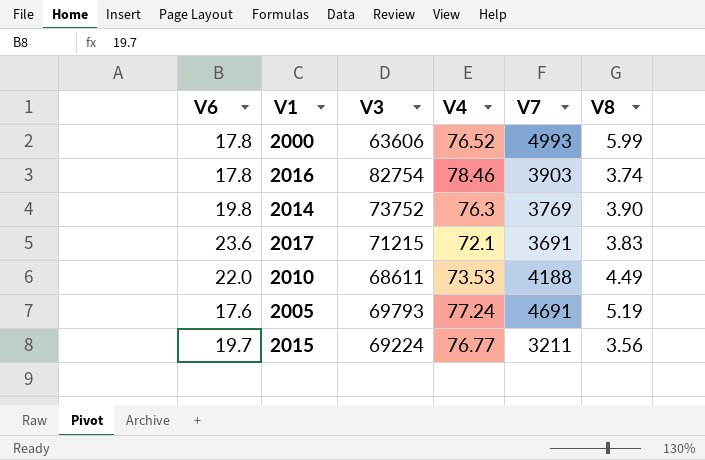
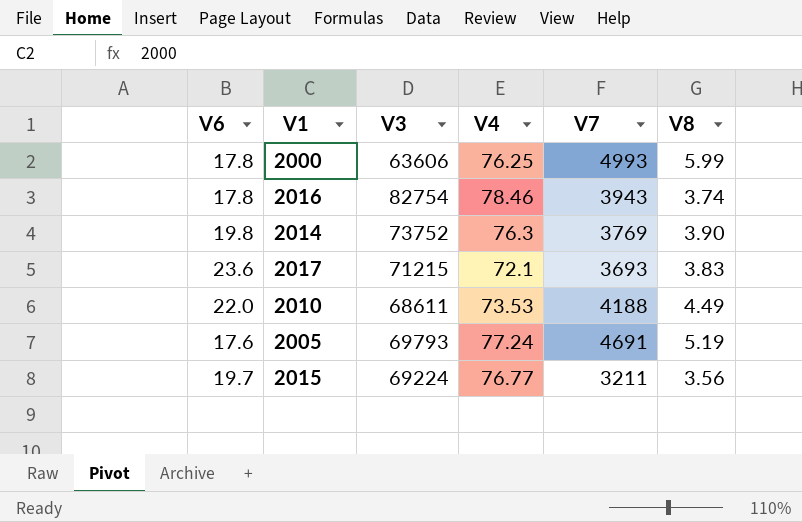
2000 | V4: 76.52 -> 76.25
2016 | V7: 3903 -> 3943
2017 | V7: 3691 -> 3693

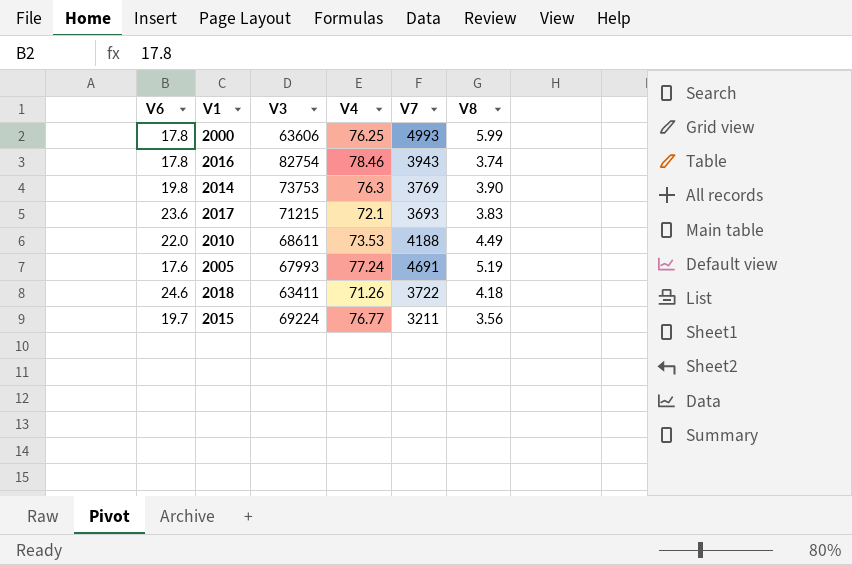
2014 | V3: 73752 -> 73753
2005 | V3: 69793 -> 67993
row 2018: none -> 24.6 | 63411 | 71.26 | 3722 | 4.18

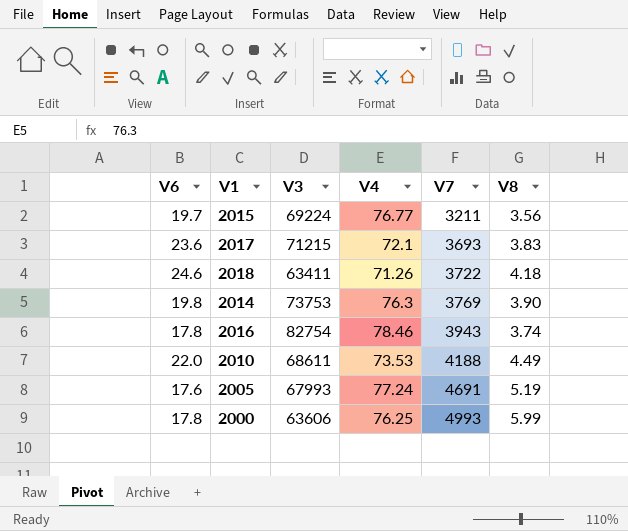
row order: none -> V7 ascending

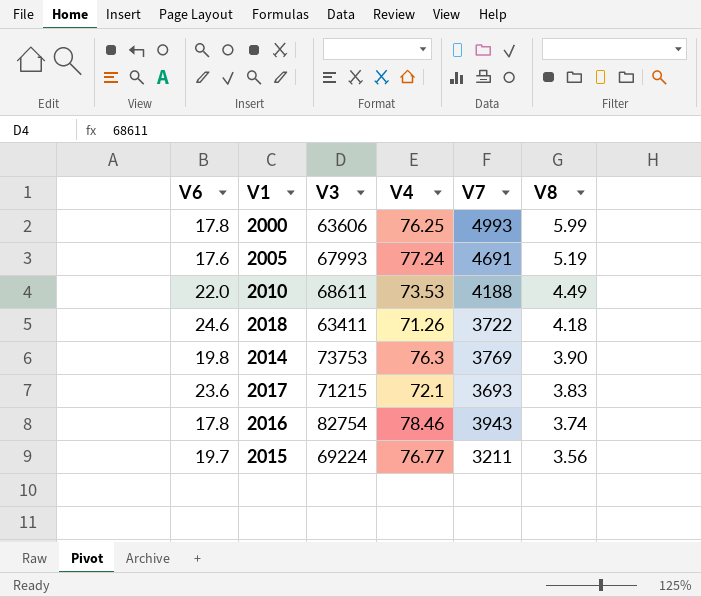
row order: V7 ascending -> V8 descending

